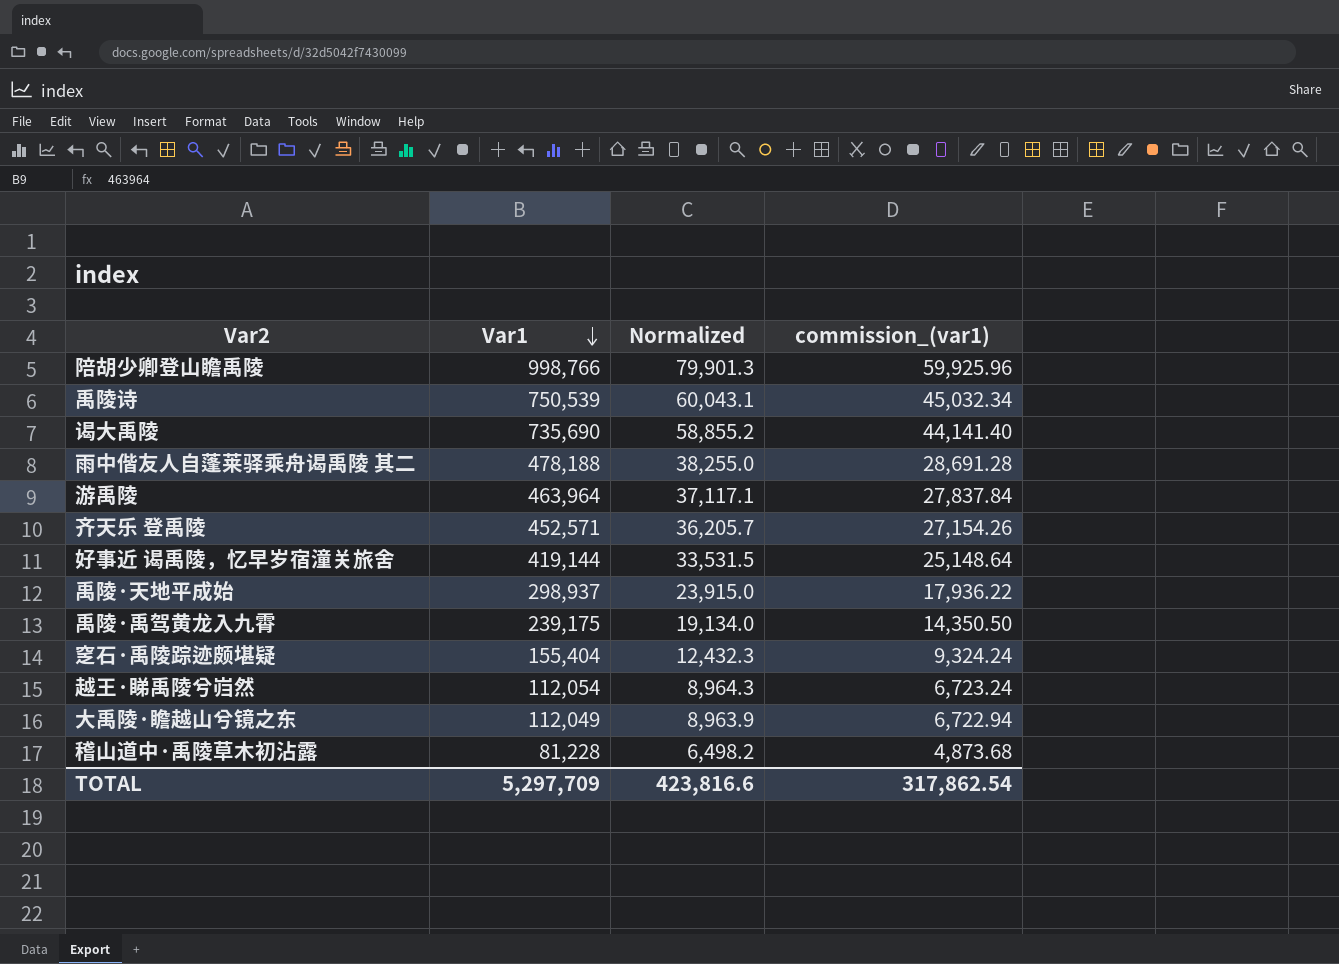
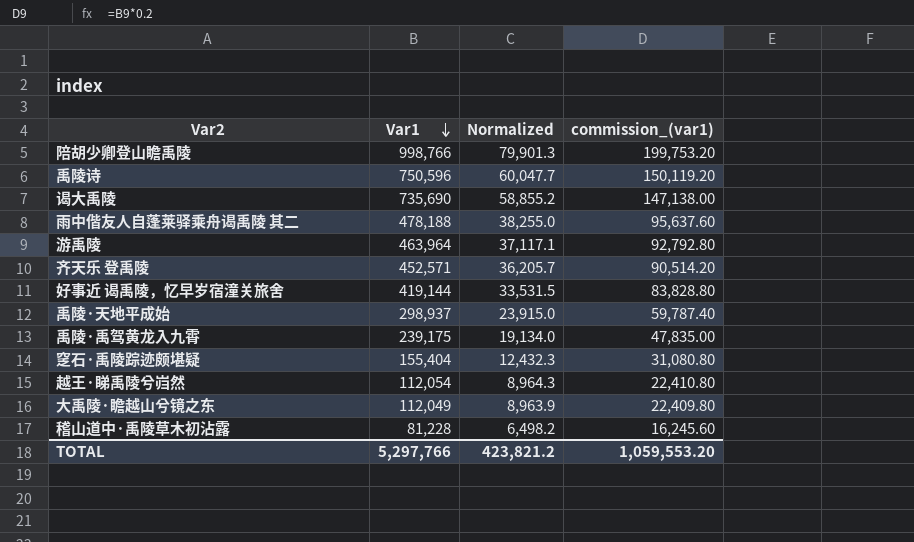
column commission_(var1) | formula: [Var1] * 0.06 -> [Var1] * 0.2
禹陵诗 | Var1: 750,539 -> 750,596
禹陵诗 | Normalized: 60,043.1 -> 60,047.7
TOTAL | Var1: 5,297,709 -> 5,297,766
TOTAL | Normalized: 423,816.6 -> 423,821.2
TOTAL | commission_(var1): 317,862.54 -> 1,059,553.20

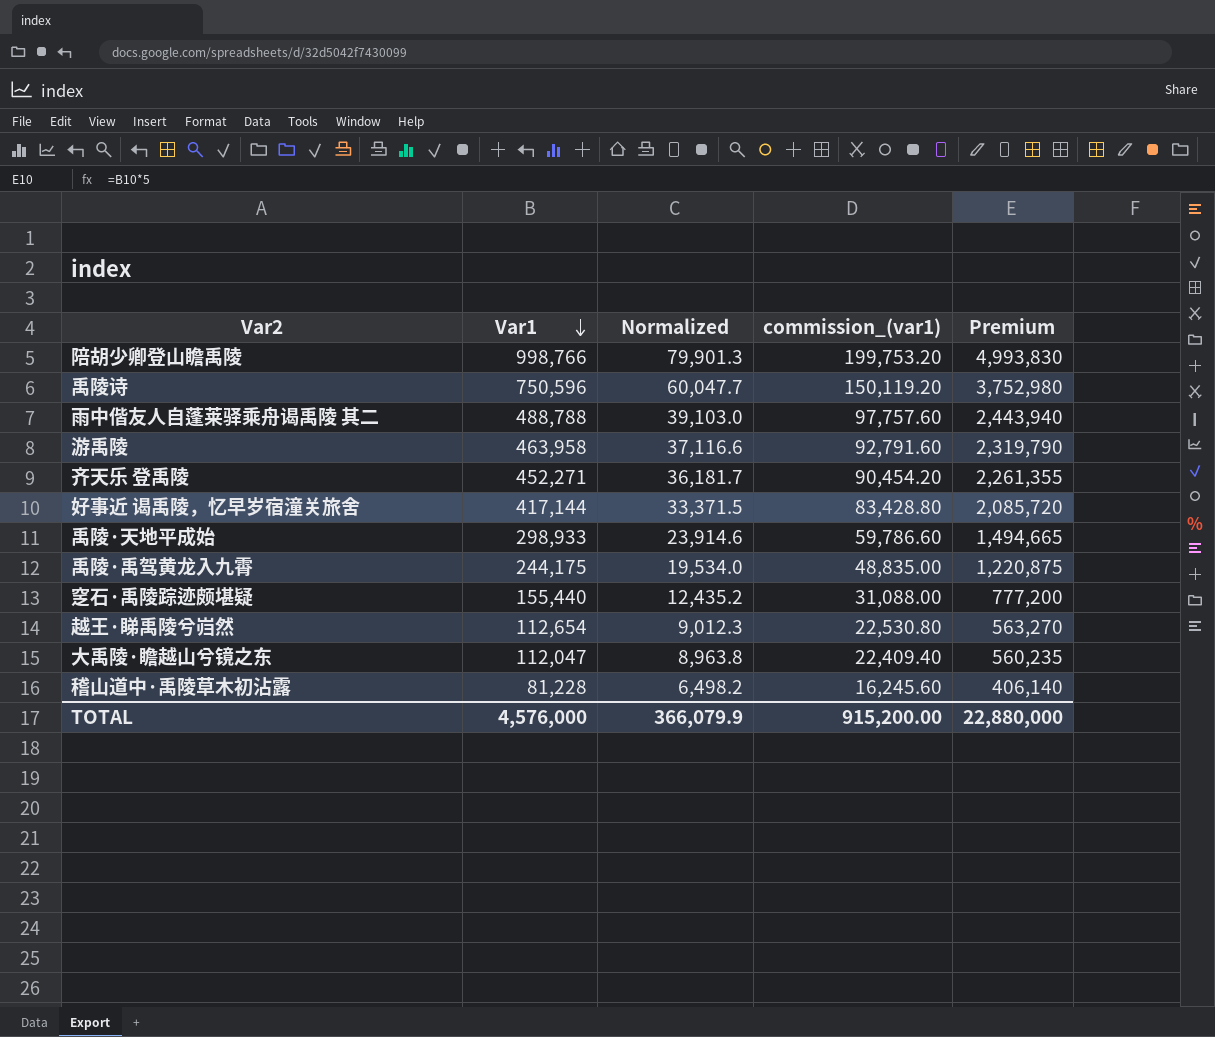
column Premium | formula: none -> [Var1] * 5
row 谒大禹陵: 735,690 | 58,855.2 | 147,138.00 -> none
雨中偕友人自蓬莱驿乘舟谒禹陵 其二 | Var1: 478,188 -> 488,788
雨中偕友人自蓬莱驿乘舟谒禹陵 其二 | Normalized: 38,255.0 -> 39,103.0
雨中偕友人自蓬莱驿乘舟谒禹陵 其二 | commission_(var1): 95,637.60 -> 97,757.60
游禹陵 | Var1: 463,964 -> 463,958
游禹陵 | Normalized: 37,117.1 -> 37,116.6
游禹陵 | commission_(var1): 92,792.80 -> 92,791.60
齐天乐 登禹陵 | Var1: 452,571 -> 452,271
齐天乐 登禹陵 | Normalized: 36,205.7 -> 36,181.7
齐天乐 登禹陵 | commission_(var1): 90,514.20 -> 90,454.20
好事近 谒禹陵，忆早岁宿潼关旅舍 | Var1: 419,144 -> 417,144
好事近 谒禹陵，忆早岁宿潼关旅舍 | Normalized: 33,531.5 -> 33,371.5
好事近 谒禹陵，忆早岁宿潼关旅舍 | commission_(var1): 83,828.80 -> 83,428.80
禹陵·天地平成始 | Var1: 298,937 -> 298,933
禹陵·天地平成始 | Normalized: 23,915.0 -> 23,914.6
禹陵·天地平成始 | commission_(var1): 59,787.40 -> 59,786.60
禹陵·禹驾黄龙入九霄 | Var1: 239,175 -> 244,175
禹陵·禹驾黄龙入九霄 | Normalized: 19,134.0 -> 19,534.0
禹陵·禹驾黄龙入九霄 | commission_(var1): 47,835.00 -> 48,835.00
窆石·禹陵踪迹颇堪疑 | Var1: 155,404 -> 155,440
窆石·禹陵踪迹颇堪疑 | Normalized: 12,432.3 -> 12,435.2
窆石·禹陵踪迹颇堪疑 | commission_(var1): 31,080.80 -> 31,088.00
越王·睇禹陵兮岿然 | Var1: 112,054 -> 112,654
越王·睇禹陵兮岿然 | Normalized: 8,964.3 -> 9,012.3
越王·睇禹陵兮岿然 | commission_(var1): 22,410.80 -> 22,530.80
大禹陵·瞻越山兮镜之东 | Var1: 112,049 -> 112,047
大禹陵·瞻越山兮镜之东 | Normalized: 8,963.9 -> 8,963.8
大禹陵·瞻越山兮镜之东 | commission_(var1): 22,409.80 -> 22,409.40
TOTAL | Var1: 5,297,766 -> 4,576,000
TOTAL | Normalized: 423,821.2 -> 366,079.9
TOTAL | commission_(var1): 1,059,553.20 -> 915,200.00

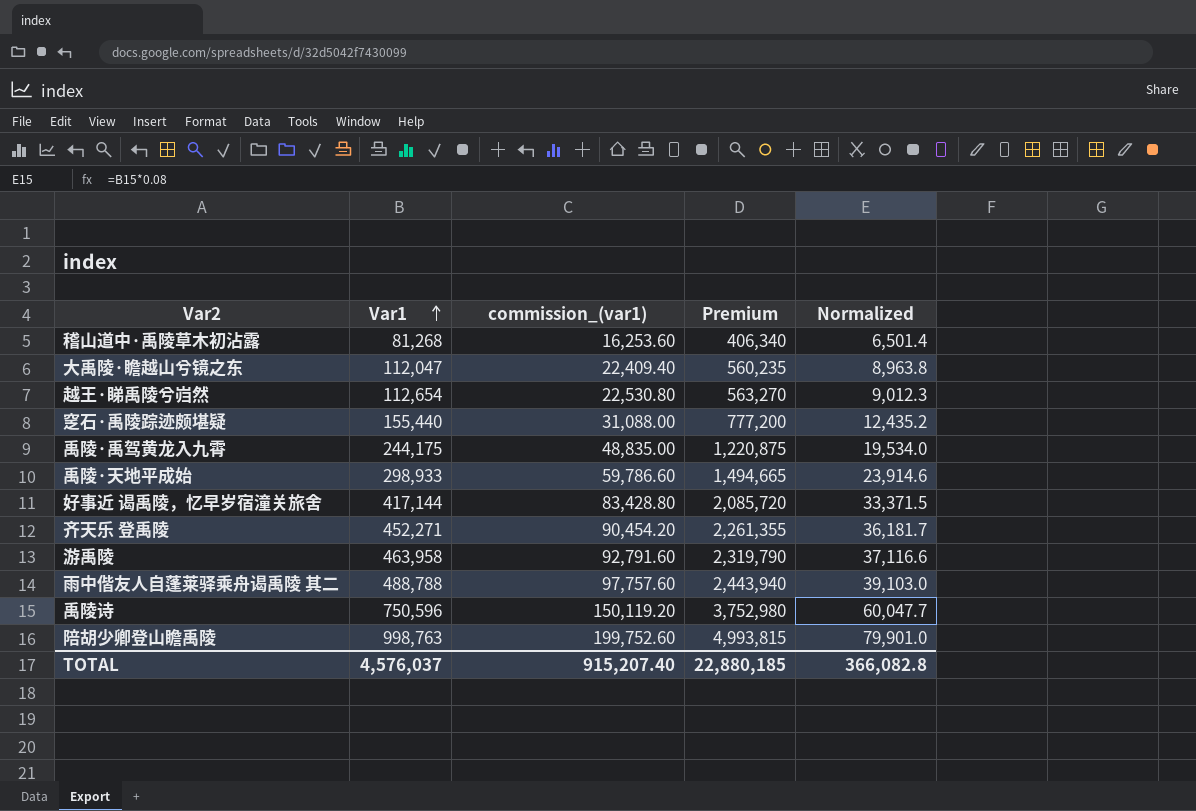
row order: Var1 descending -> Var1 ascending
column Normalized | position: 3 -> 5
稽山道中·禹陵草木初沾露 | Var1: 81,228 -> 81,268
稽山道中·禹陵草木初沾露 | commission_(var1): 16,245.60 -> 16,253.60
稽山道中·禹陵草木初沾露 | Premium: 406,140 -> 406,340
稽山道中·禹陵草木初沾露 | Normalized: 6,498.2 -> 6,501.4
陪胡少卿登山瞻禹陵 | Var1: 998,766 -> 998,763
陪胡少卿登山瞻禹陵 | commission_(var1): 199,753.20 -> 199,752.60
陪胡少卿登山瞻禹陵 | Premium: 4,993,830 -> 4,993,815
陪胡少卿登山瞻禹陵 | Normalized: 79,901.3 -> 79,901.0
TOTAL | Var1: 4,576,000 -> 4,576,037
TOTAL | commission_(var1): 915,200.00 -> 915,207.40
TOTAL | Premium: 22,880,000 -> 22,880,185
TOTAL | Normalized: 366,079.9 -> 366,082.8

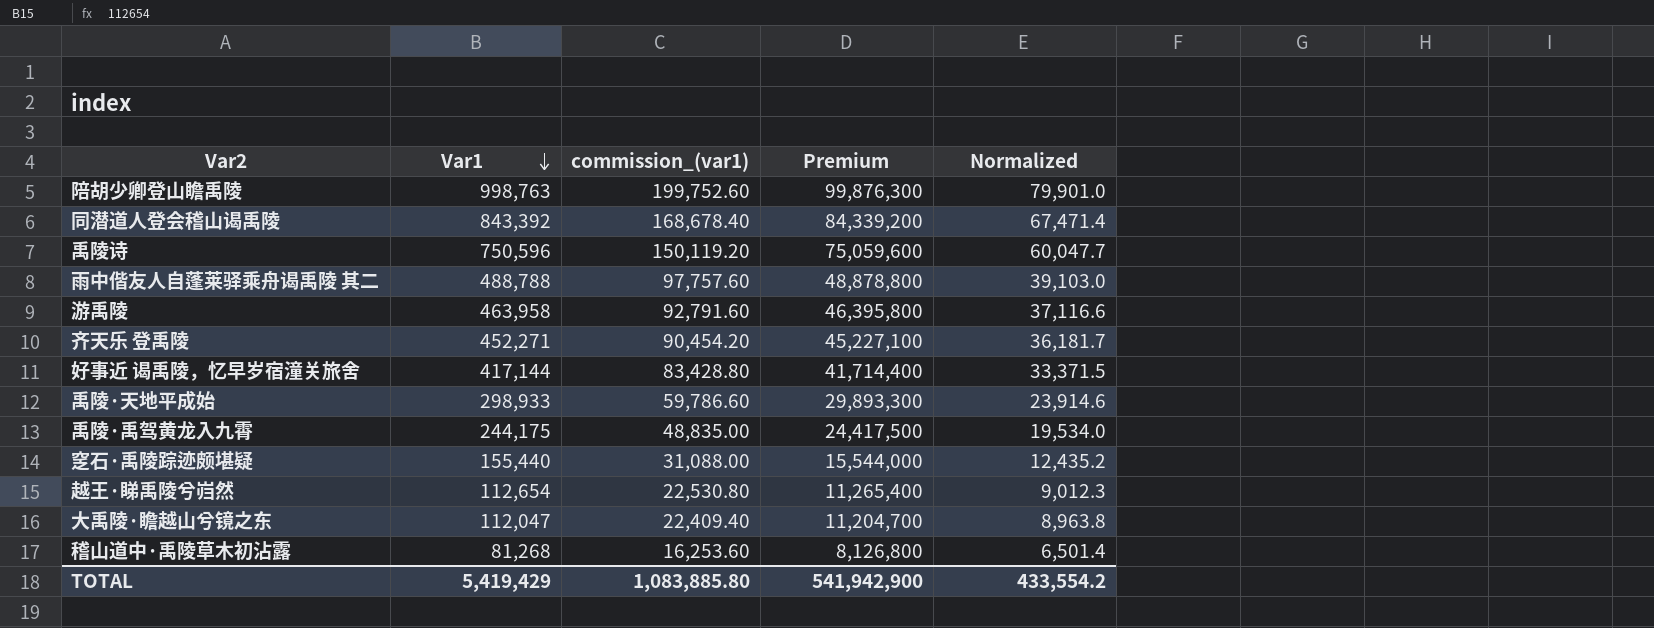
row order: Var1 ascending -> Var1 descending
column Premium | formula: [Var1] * 5 -> [Var1] * 100
row 同潜道人登会稽山谒禹陵: none -> 843,392 | 168,678.40 | 84,339,200 | 67,471.4
TOTAL | Var1: 4,576,037 -> 5,419,429
TOTAL | commission_(var1): 915,207.40 -> 1,083,885.80
TOTAL | Premium: 22,880,185 -> 541,942,900
TOTAL | Normalized: 366,082.8 -> 433,554.2

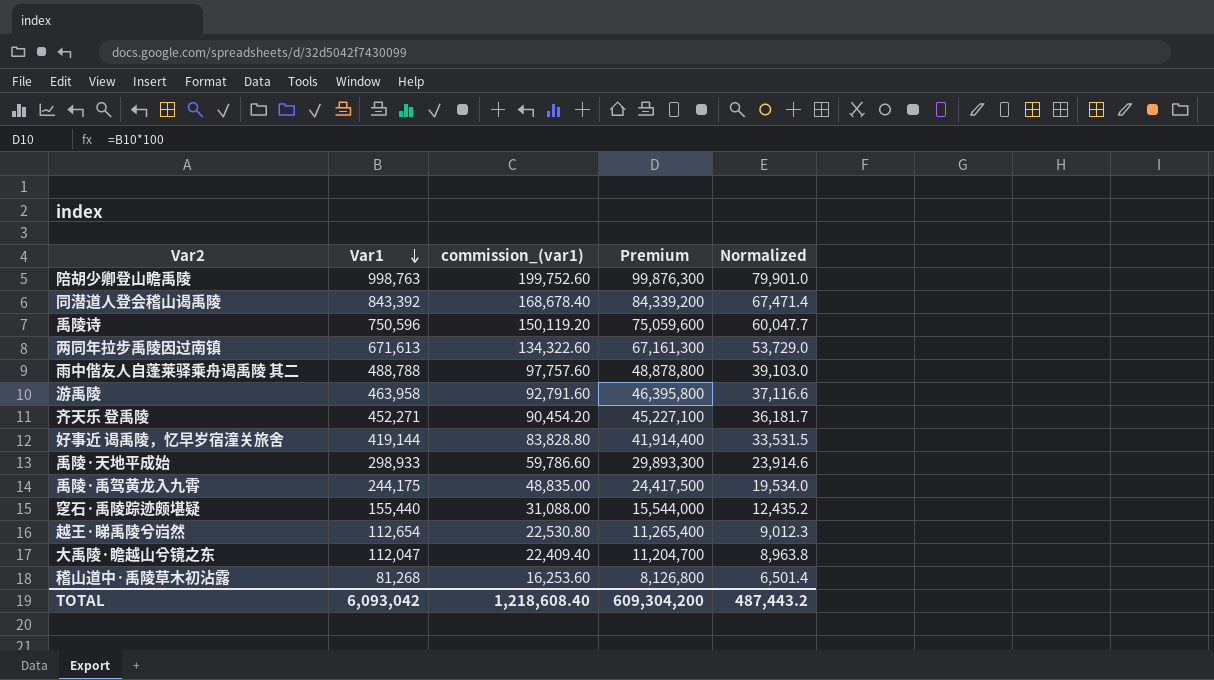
row 两同年拉步禹陵因过南镇: none -> 671,613 | 134,322.60 | 67,161,300 | 53,729.0
好事近 谒禹陵，忆早岁宿潼关旅舍 | Var1: 417,144 -> 419,144
好事近 谒禹陵，忆早岁宿潼关旅舍 | commission_(var1): 83,428.80 -> 83,828.80
好事近 谒禹陵，忆早岁宿潼关旅舍 | Premium: 41,714,400 -> 41,914,400
好事近 谒禹陵，忆早岁宿潼关旅舍 | Normalized: 33,371.5 -> 33,531.5
TOTAL | Var1: 5,419,429 -> 6,093,042
TOTAL | commission_(var1): 1,083,885.80 -> 1,218,608.40
TOTAL | Premium: 541,942,900 -> 609,304,200
TOTAL | Normalized: 433,554.2 -> 487,443.2

